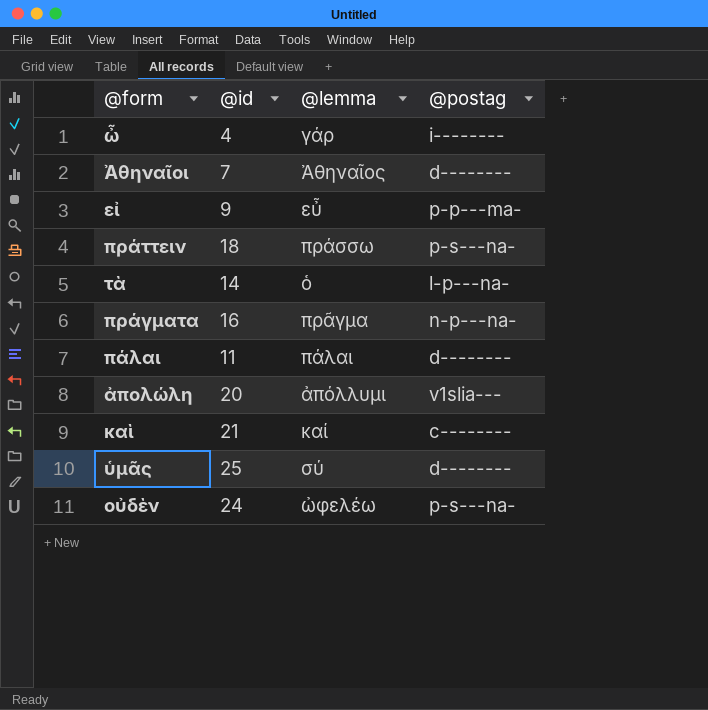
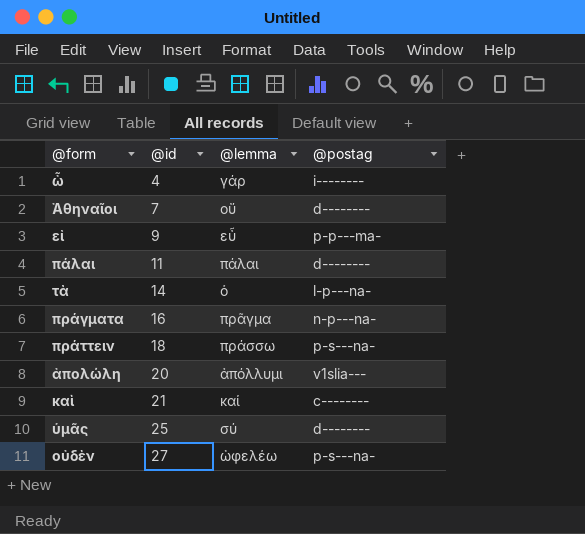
row order: none -> @id ascending
Ἀθηναῖοι | @lemma: Ἀθηναῖος -> οὔ
οὐδὲν | @id: 24 -> 27

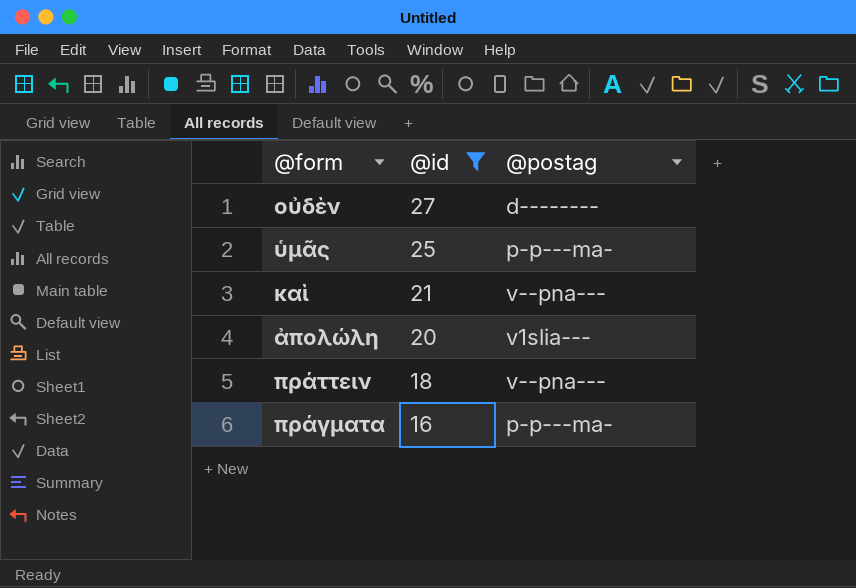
filter: none -> @id >= 16
row order: @id ascending -> @id descending
column @lemma | position: 3 -> none
οὐδὲν | @postag: p-s---na- -> d--------
ὑμᾶς | @postag: d-------- -> p-p---ma-
καὶ | @postag: c-------- -> v--pna---
πράττειν | @postag: p-s---na- -> v--pna---
πράγματα | @postag: n-p---na- -> p-p---ma-

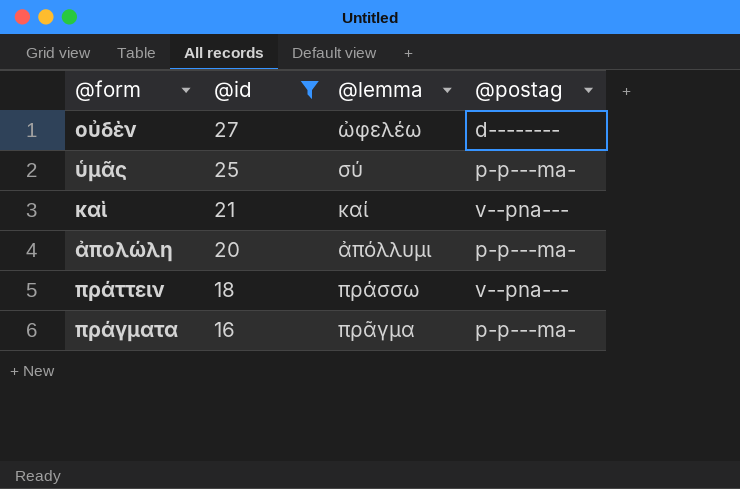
column @lemma | position: none -> 3
ἀπολώλη | @postag: v1slia--- -> p-p---ma-

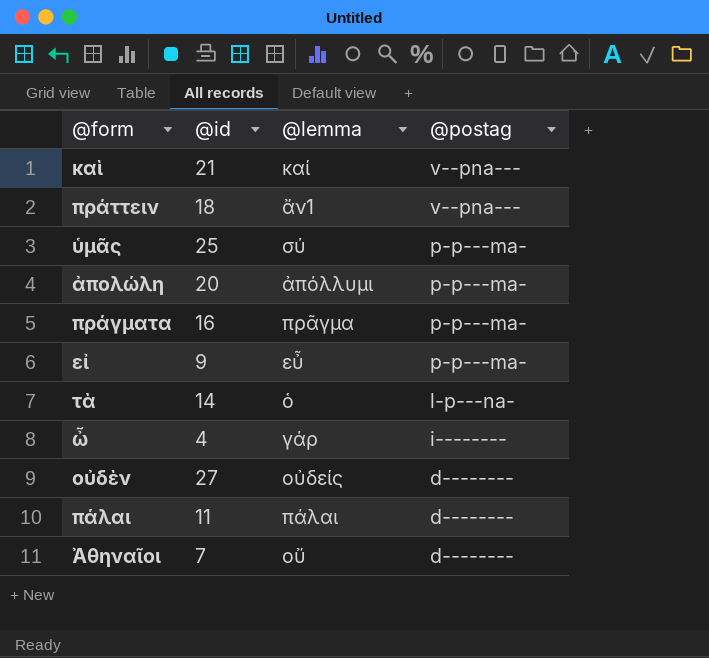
filter: @id >= 16 -> none
row order: @id descending -> @postag descending
πράττειν | @lemma: πράσσω -> ἄν1
οὐδὲν | @lemma: ὠφελέω -> οὐδείς

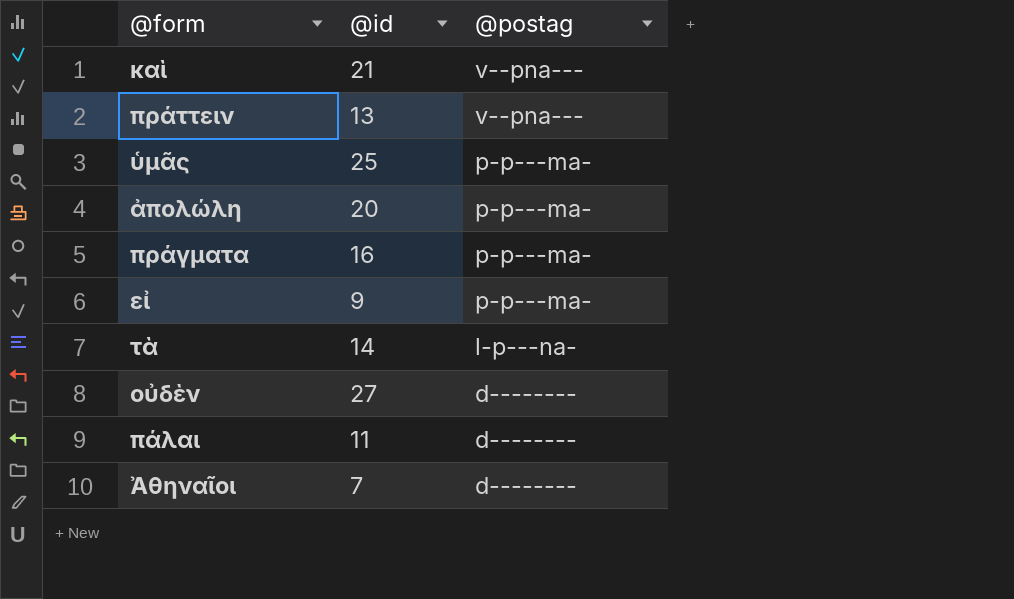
column @lemma | position: 3 -> none
row ὦ: 4 | γάρ | i-------- -> none
πράττειν | @id: 18 -> 13

